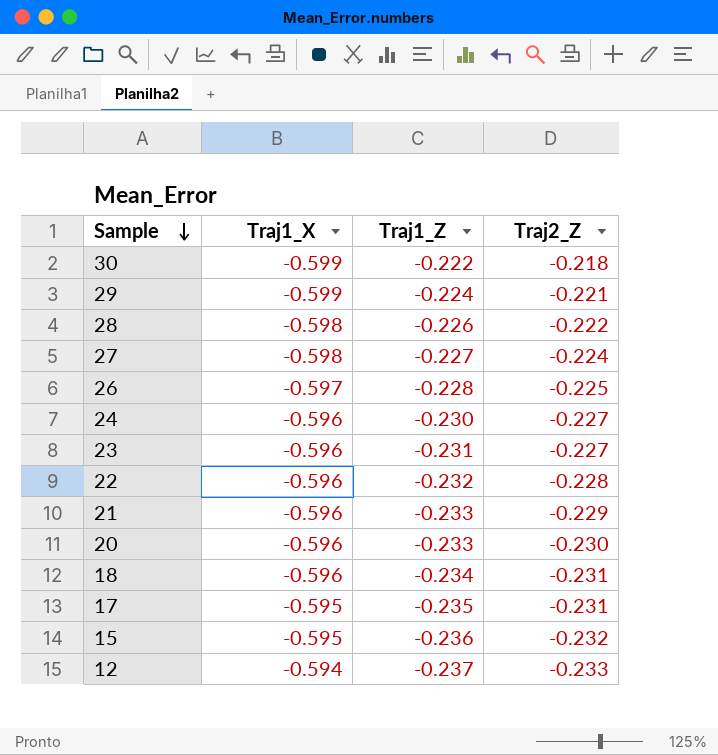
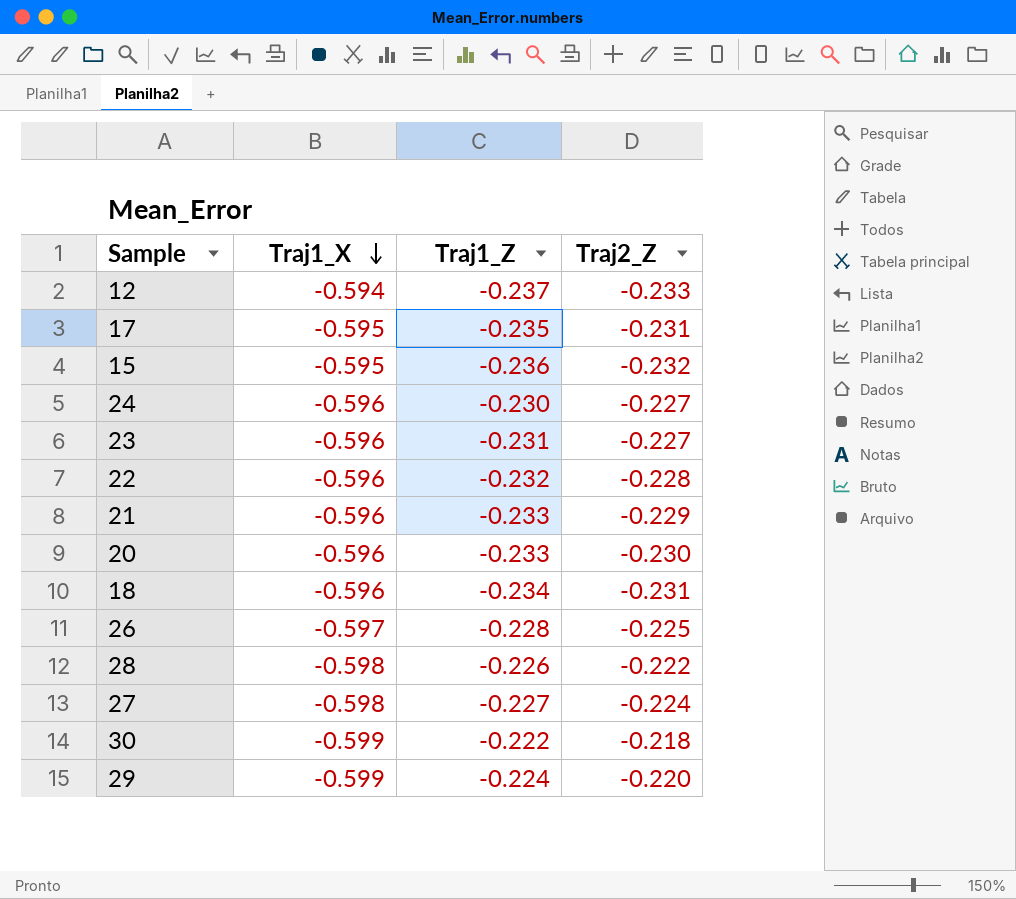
row order: Sample descending -> Traj1_X descending
29 | Traj2_Z: -0.221 -> -0.220

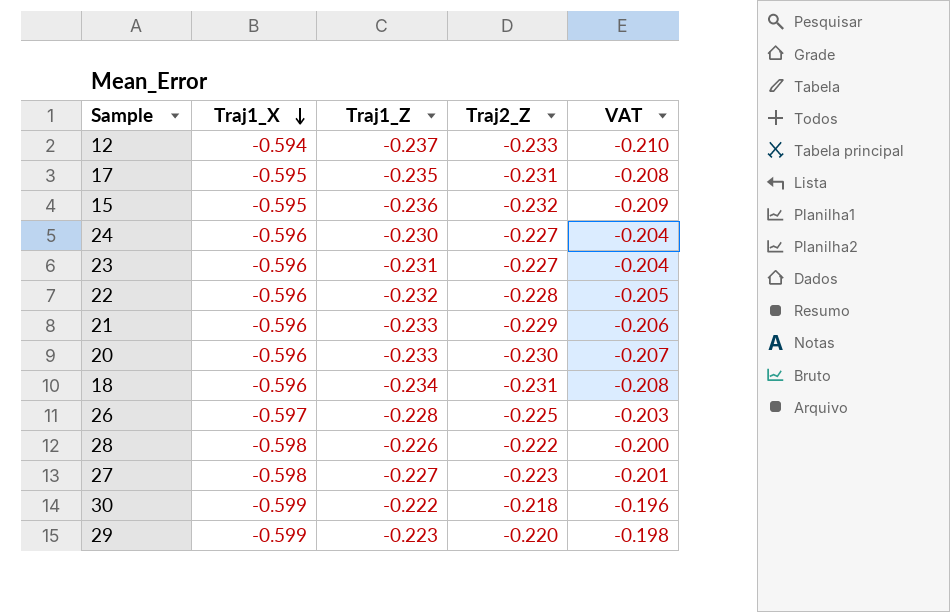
column VAT | formula: none -> [Traj2_Z] * 0.9
27 | Traj2_Z: -0.224 -> -0.223
29 | Traj1_Z: -0.224 -> -0.223

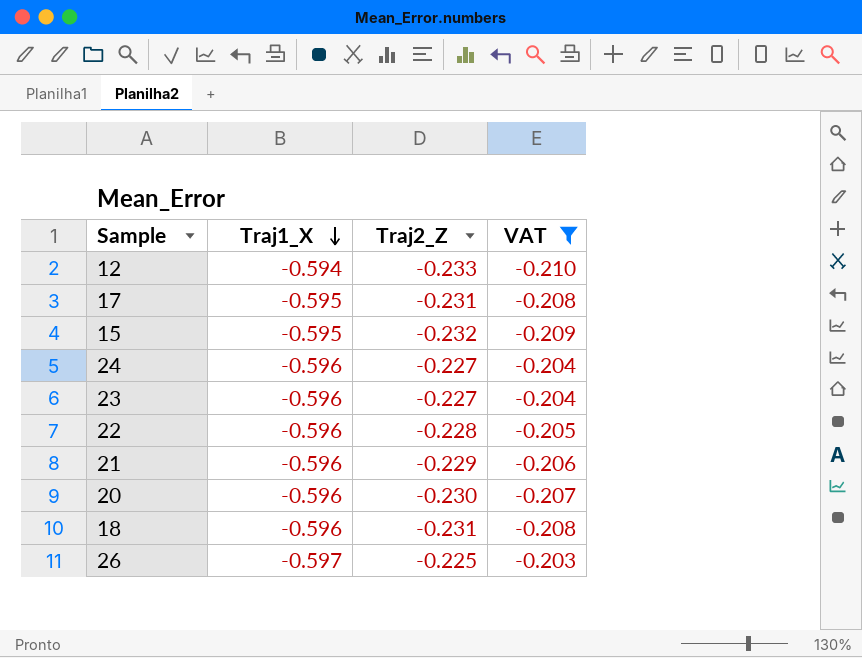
filter: none -> VAT <= -0.203
column Traj1_Z | position: 3 -> none

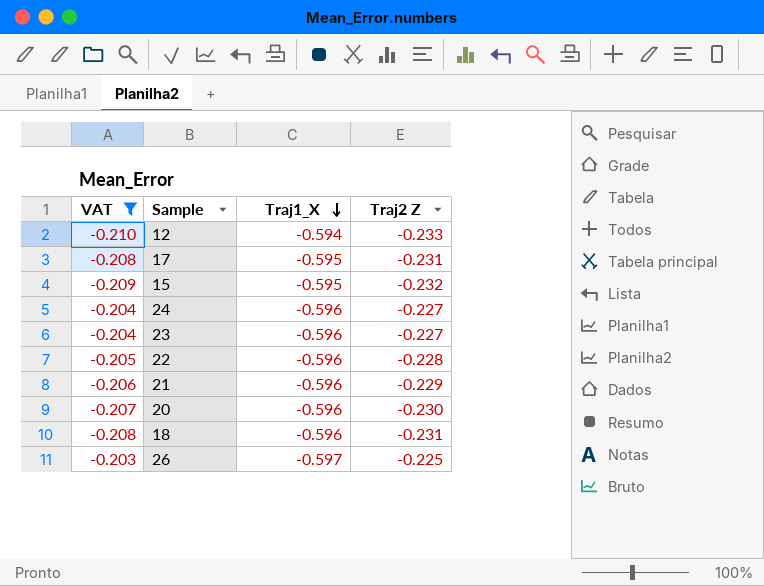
column VAT | position: 4 -> 1
column name: Traj2_Z -> Traj2 Z

